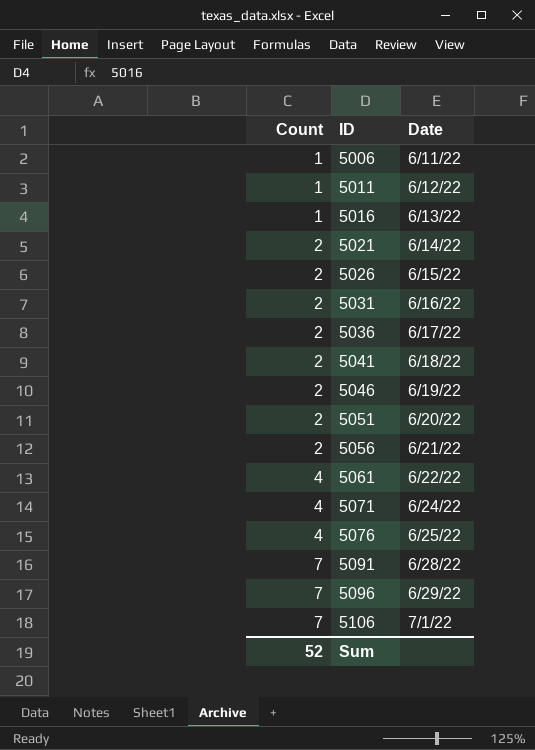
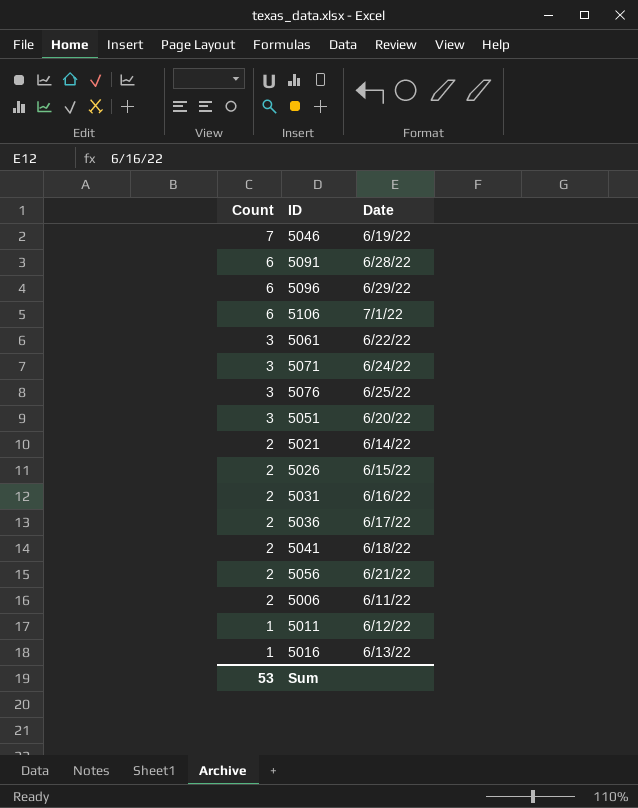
row order: Count ascending -> Count descending
5046 | Count: 2 -> 7
5091 | Count: 7 -> 6
5096 | Count: 7 -> 6
5106 | Count: 7 -> 6
5061 | Count: 4 -> 3
5071 | Count: 4 -> 3
5076 | Count: 4 -> 3
5051 | Count: 2 -> 3
5006 | Count: 1 -> 2
Sum | Count: 52 -> 53

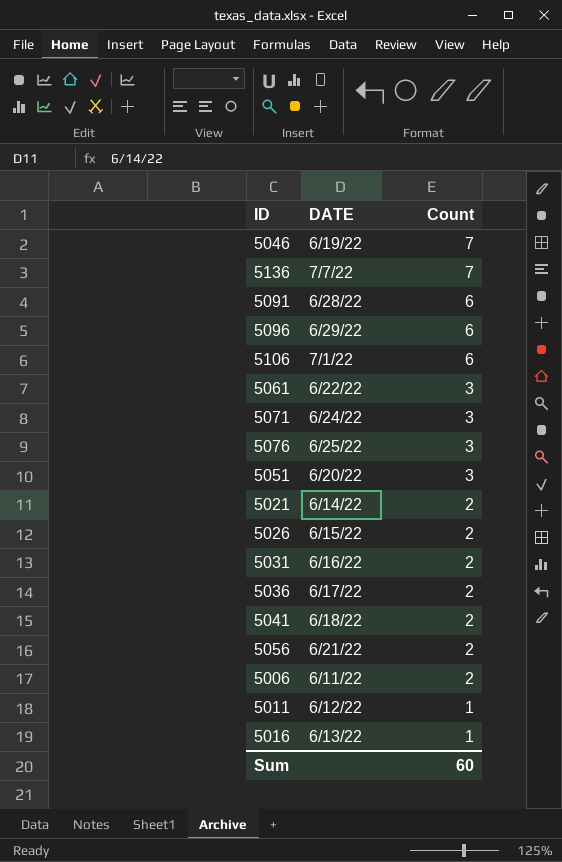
column name: Date -> DATE
column Count | position: 1 -> 3
row 5136: none -> 7/7/22 | 7
Sum | Count: 53 -> 60

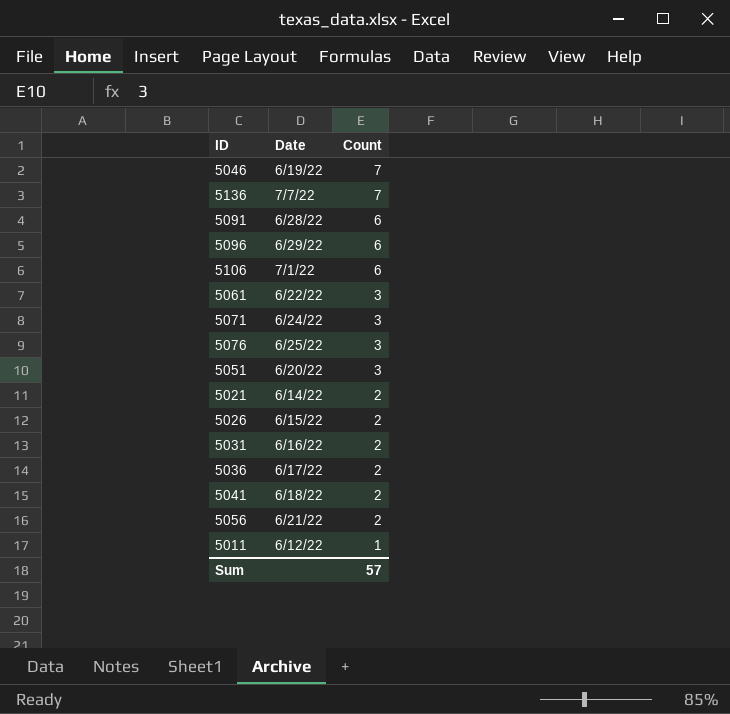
column name: DATE -> Date
row 5006: 6/11/22 | 2 -> none
row 5016: 6/13/22 | 1 -> none
Sum | Count: 60 -> 57

